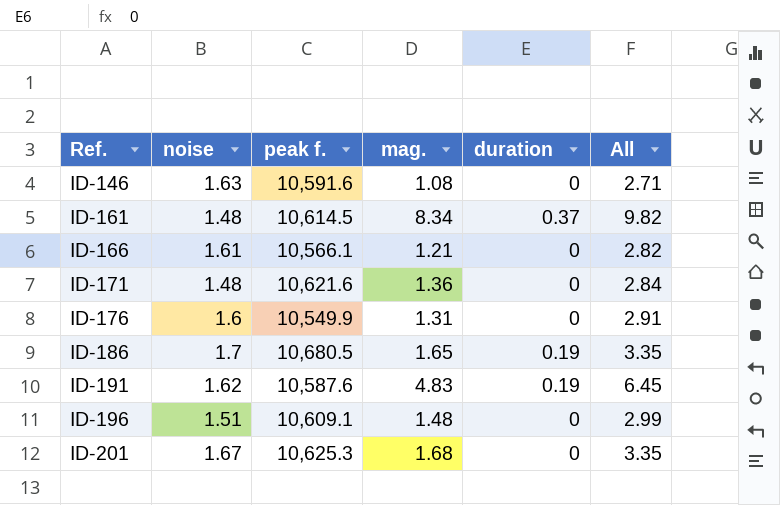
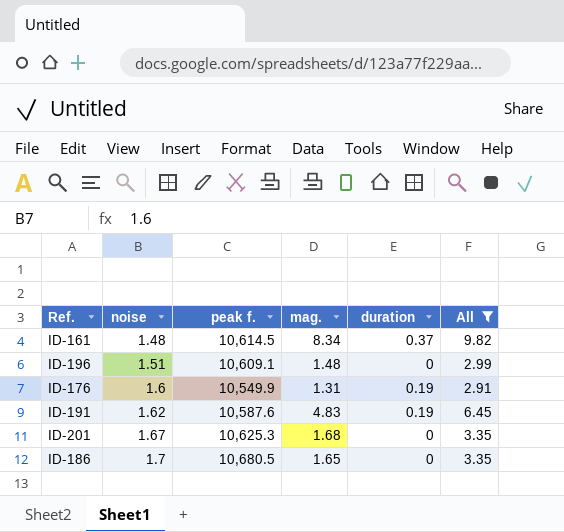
filter: none -> All >= 2.91
row order: Ref. ascending -> noise ascending
ID-176 | duration: 0 -> 0.19
ID-186 | duration: 0.19 -> 0

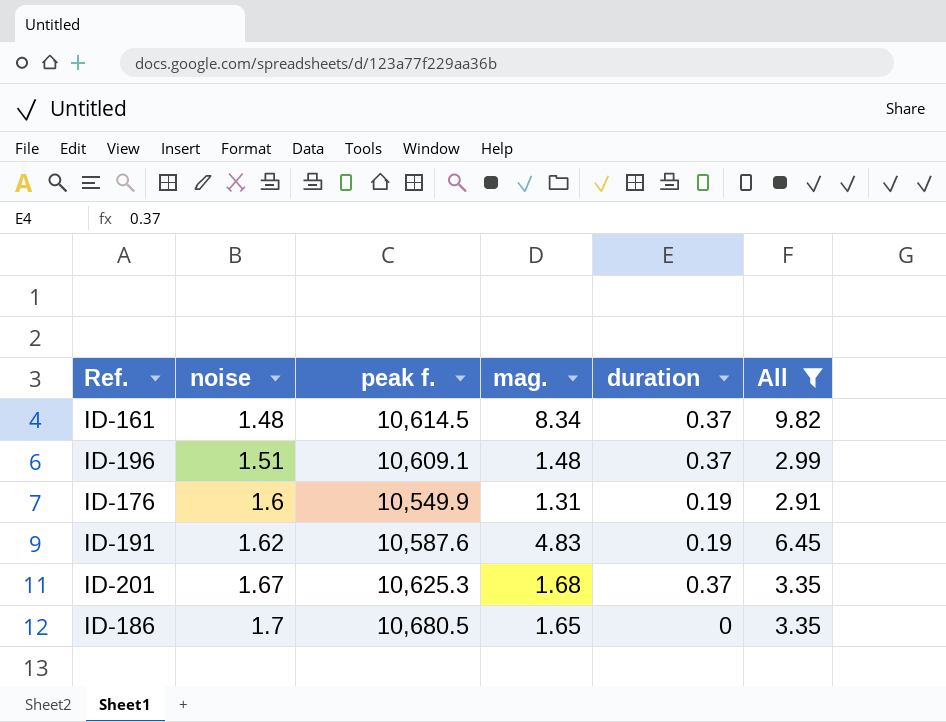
ID-196 | duration: 0 -> 0.37
ID-201 | duration: 0 -> 0.37

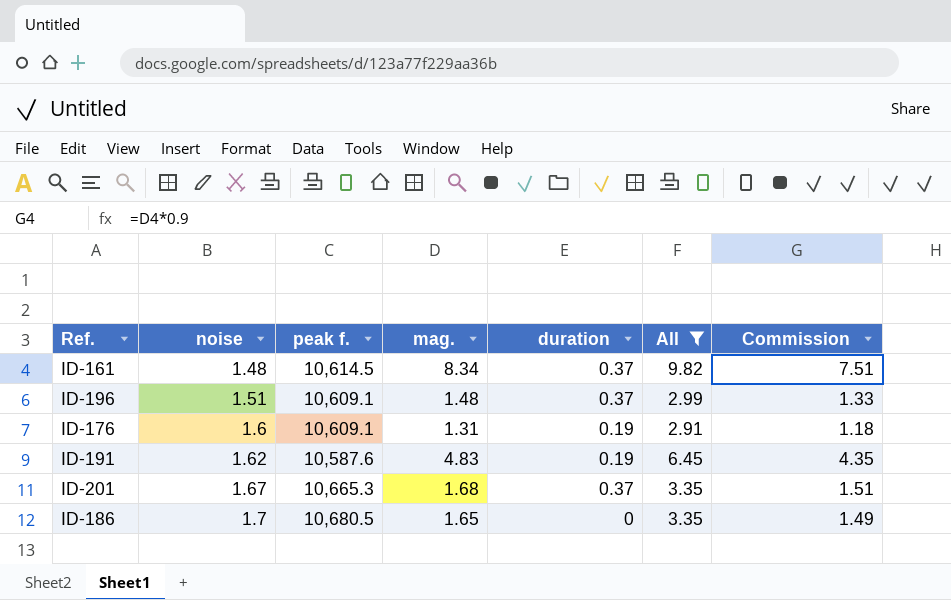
column Commission | formula: none -> [mag.] * 0.9
ID-176 | peak f.: 10,549.9 -> 10,609.1
ID-201 | peak f.: 10,625.3 -> 10,665.3

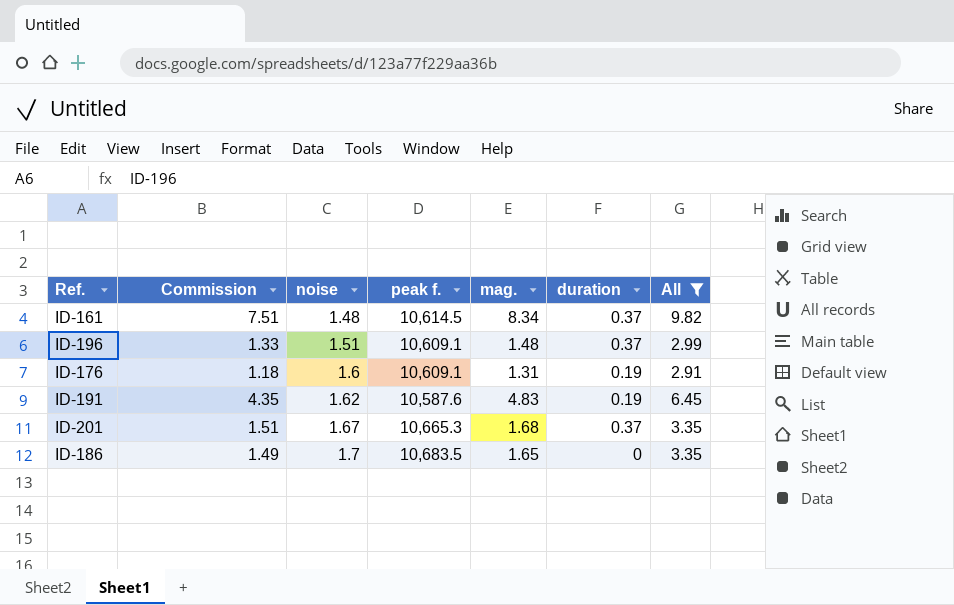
column Commission | position: 7 -> 2
ID-186 | peak f.: 10,680.5 -> 10,683.5

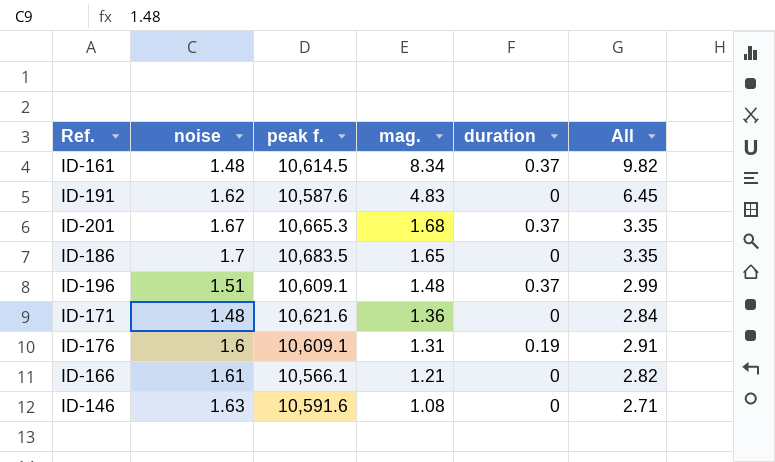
filter: All >= 2.91 -> none
row order: noise ascending -> mag. descending
column Commission | formula: [mag.] * 0.9 -> none
ID-191 | duration: 0.19 -> 0

